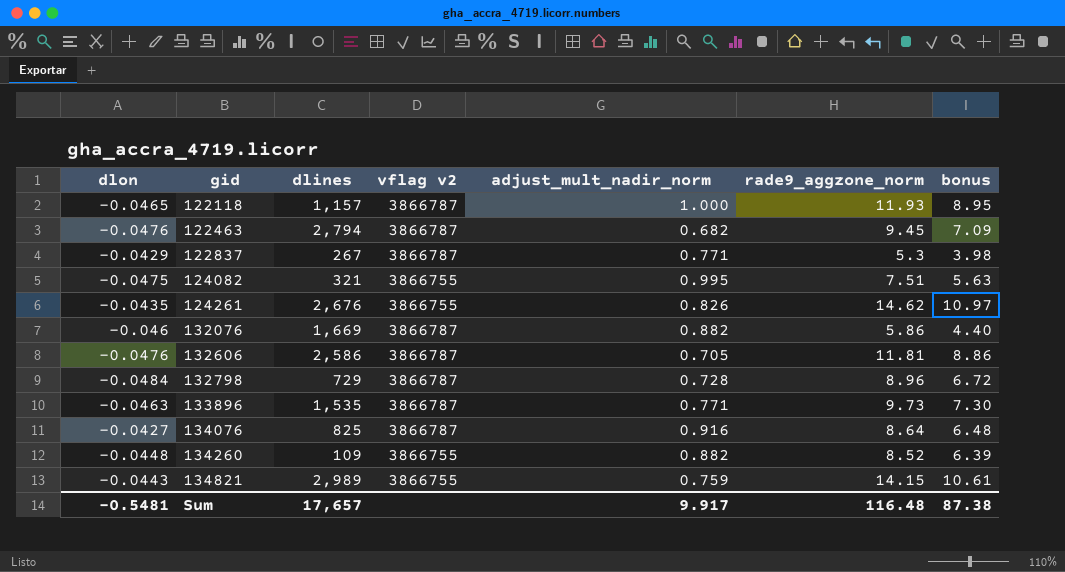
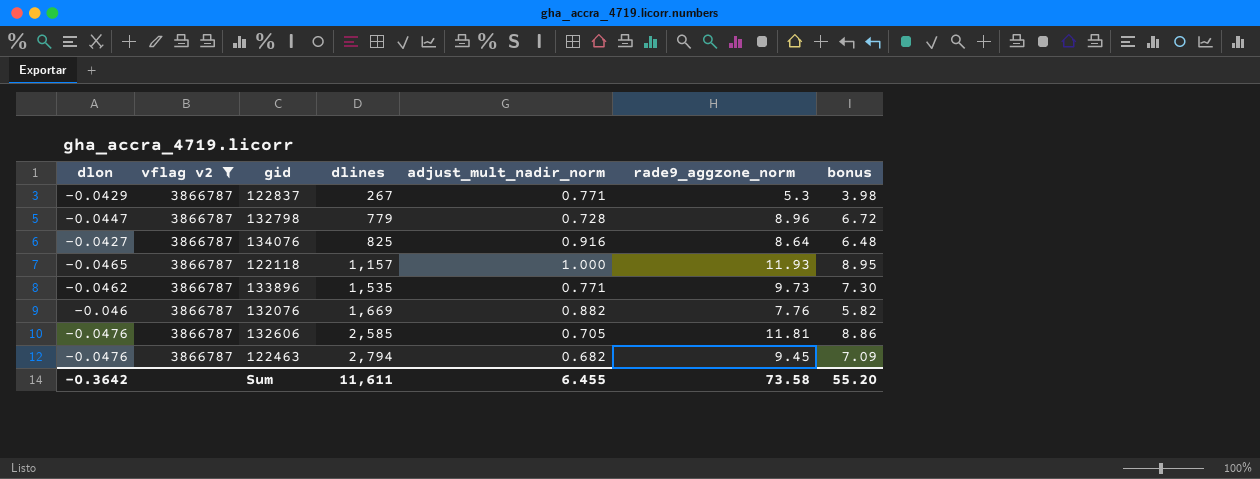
filter: none -> vflag v2 = 3866787
row order: gid ascending -> dlines ascending
column vflag v2 | position: 4 -> 2
132798 | dlon: -0.0484 -> -0.0447
132798 | dlines: 729 -> 779
133896 | dlon: -0.0463 -> -0.0462
132076 | rade9_aggzone_norm: 5.86 -> 7.76
132076 | bonus: 4.40 -> 5.82
132606 | dlines: 2,586 -> 2,585
Sum | dlon: -0.5481 -> -0.3642
Sum | dlines: 17,657 -> 11,611
Sum | adjust_mult_nadir_norm: 9.917 -> 6.455
Sum | rade9_aggzone_norm: 116.48 -> 73.58
Sum | bonus: 87.38 -> 55.20

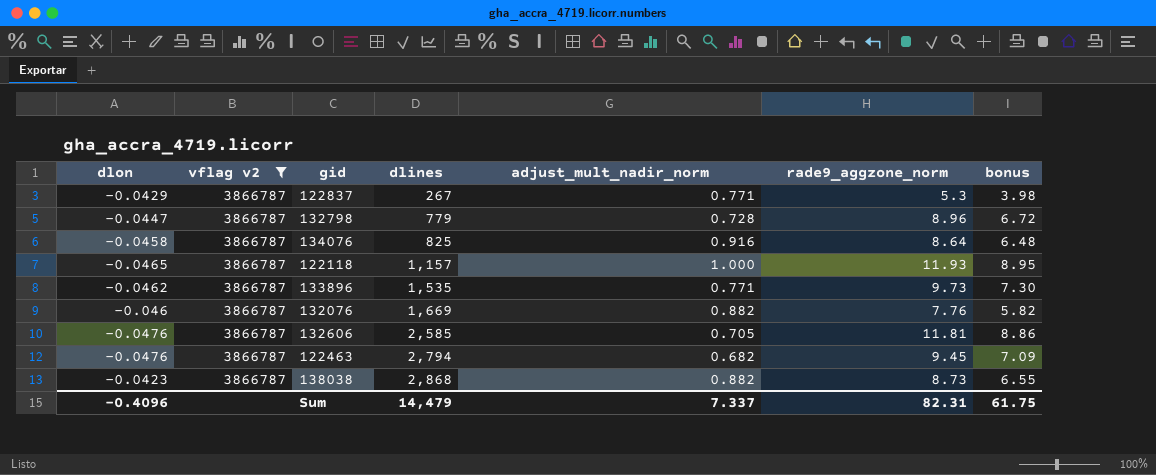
134076 | dlon: -0.0427 -> -0.0458
row 138038: none -> -0.0423 | 3866787 | 2,868 | 0.882 | 8.73 | 6.55
Sum | dlon: -0.3642 -> -0.4096
Sum | dlines: 11,611 -> 14,479
Sum | adjust_mult_nadir_norm: 6.455 -> 7.337
Sum | rade9_aggzone_norm: 73.58 -> 82.31
Sum | bonus: 55.20 -> 61.75

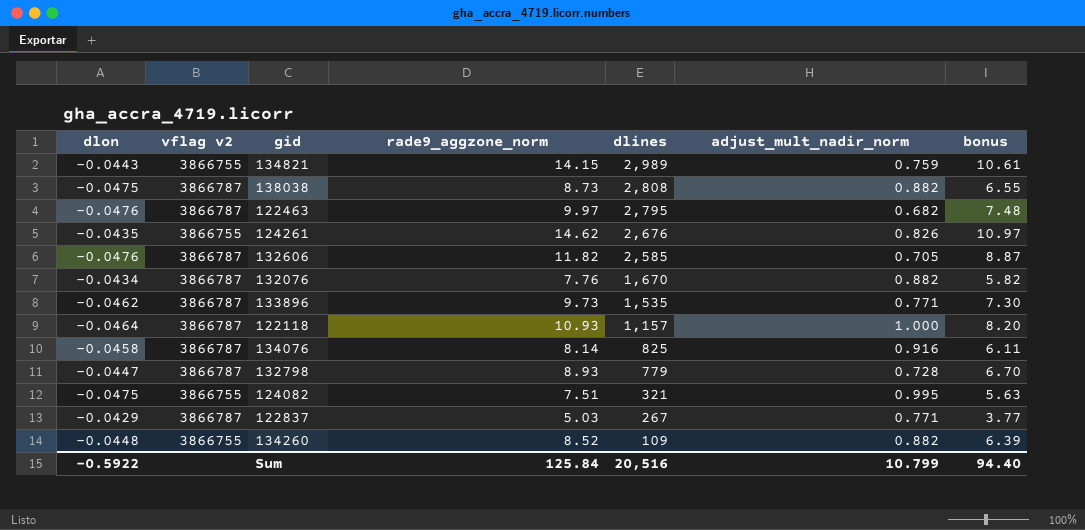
filter: vflag v2 = 3866787 -> none
row order: dlines ascending -> dlines descending
column rade9_aggzone_norm | position: 6 -> 4
138038 | dlon: -0.0423 -> -0.0475
138038 | dlines: 2,868 -> 2,808
122463 | rade9_aggzone_norm: 9.45 -> 9.97
122463 | dlines: 2,794 -> 2,795
122463 | bonus: 7.09 -> 7.48
132606 | rade9_aggzone_norm: 11.81 -> 11.82
132606 | bonus: 8.86 -> 8.87
132076 | dlon: -0.046 -> -0.0434
132076 | dlines: 1,669 -> 1,670
122118 | dlon: -0.0465 -> -0.0464
122118 | rade9_aggzone_norm: 11.93 -> 10.93
122118 | bonus: 8.95 -> 8.20
134076 | rade9_aggzone_norm: 8.64 -> 8.14
134076 | bonus: 6.48 -> 6.11
132798 | rade9_aggzone_norm: 8.96 -> 8.93
132798 | bonus: 6.72 -> 6.70
122837 | rade9_aggzone_norm: 5.3 -> 5.03
122837 | bonus: 3.98 -> 3.77
Sum | dlon: -0.4096 -> -0.5922
Sum | rade9_aggzone_norm: 82.31 -> 125.84
Sum | dlines: 14,479 -> 20,516
Sum | adjust_mult_nadir_norm: 7.337 -> 10.799
Sum | bonus: 61.75 -> 94.40

